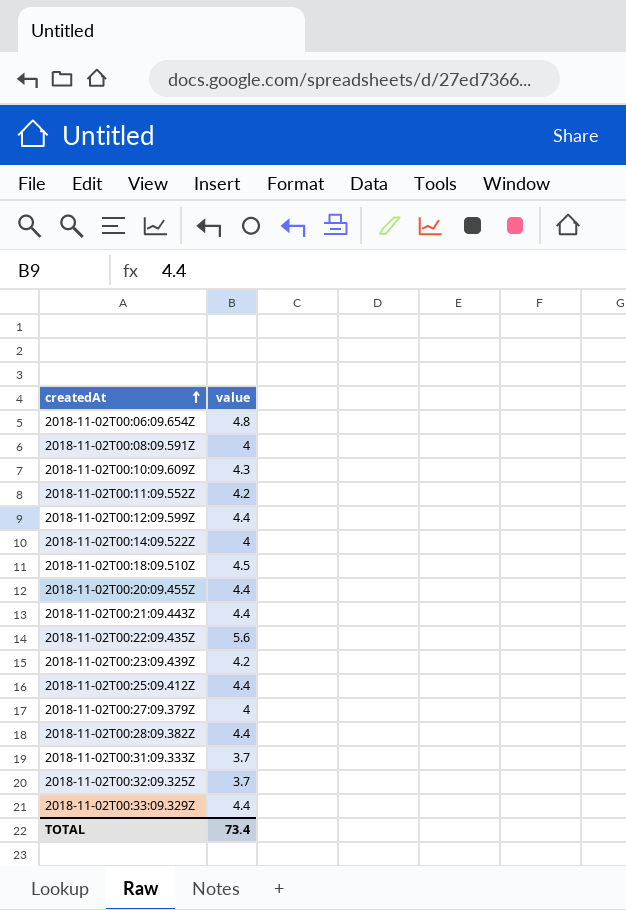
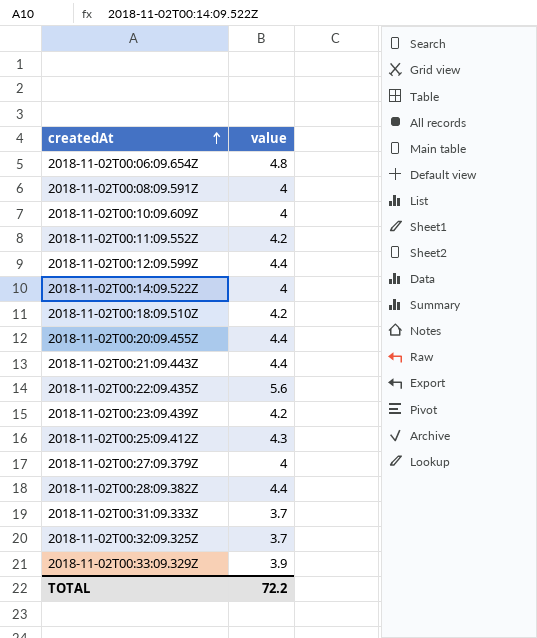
2018-11-02T00:10:09.609Z | value: 4.3 -> 4
2018-11-02T00:18:09.510Z | value: 4.5 -> 4.2
2018-11-02T00:25:09.412Z | value: 4.4 -> 4.3
2018-11-02T00:33:09.329Z | value: 4.4 -> 3.9
TOTAL | value: 73.4 -> 72.2

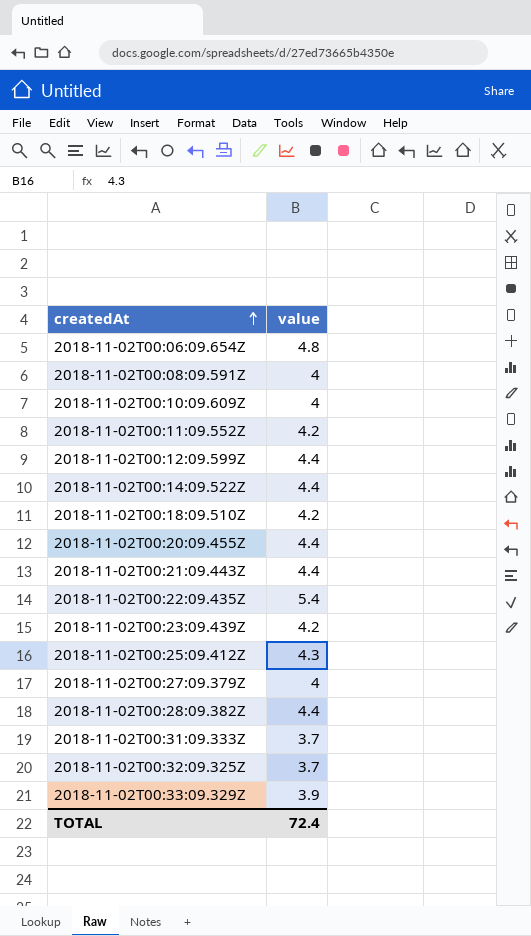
2018-11-02T00:14:09.522Z | value: 4 -> 4.4
2018-11-02T00:22:09.435Z | value: 5.6 -> 5.4
TOTAL | value: 72.2 -> 72.4

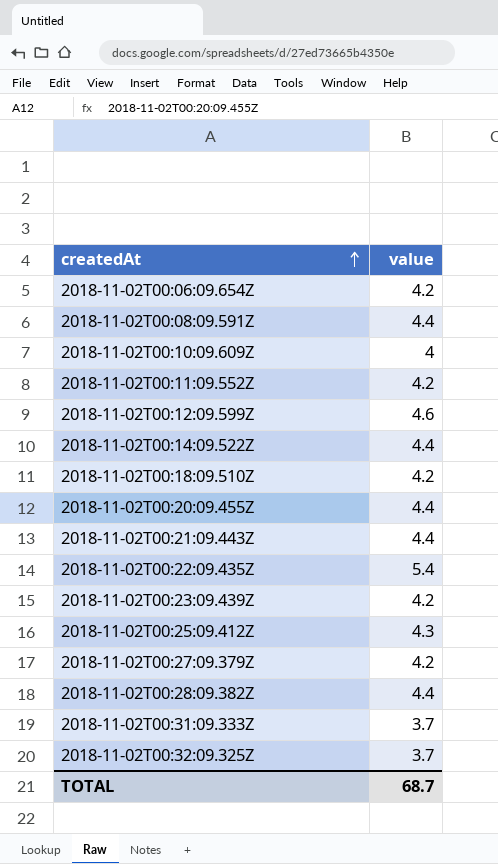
row 2018-11-02T00:33:09.329Z: 3.9 -> none
2018-11-02T00:06:09.654Z | value: 4.8 -> 4.2
2018-11-02T00:08:09.591Z | value: 4 -> 4.4
2018-11-02T00:12:09.599Z | value: 4.4 -> 4.6
2018-11-02T00:27:09.379Z | value: 4 -> 4.2
TOTAL | value: 72.4 -> 68.7

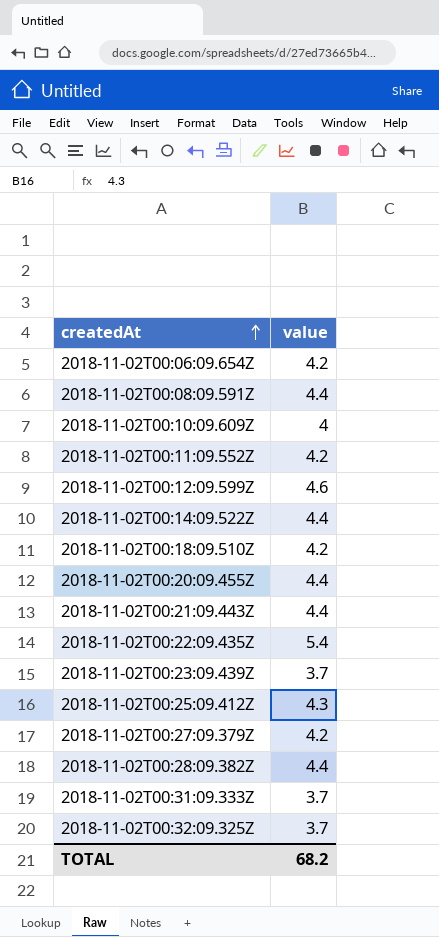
2018-11-02T00:23:09.439Z | value: 4.2 -> 3.7
TOTAL | value: 68.7 -> 68.2

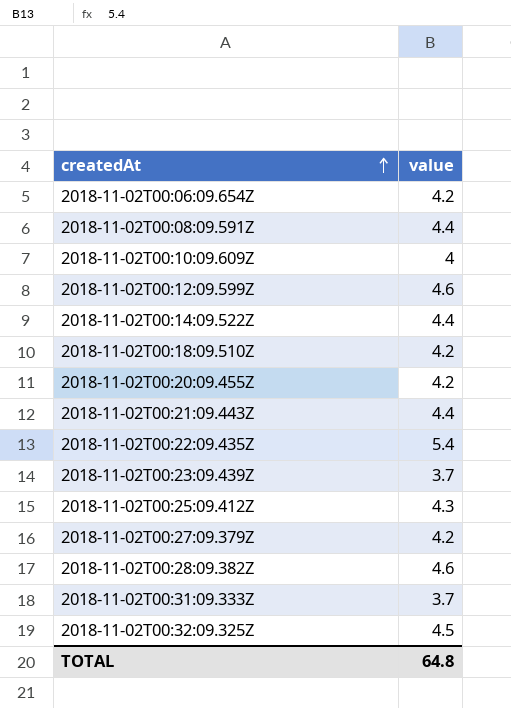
row 2018-11-02T00:11:09.552Z: 4.2 -> none
2018-11-02T00:20:09.455Z | value: 4.4 -> 4.2
2018-11-02T00:28:09.382Z | value: 4.4 -> 4.6
2018-11-02T00:32:09.325Z | value: 3.7 -> 4.5
TOTAL | value: 68.2 -> 64.8

